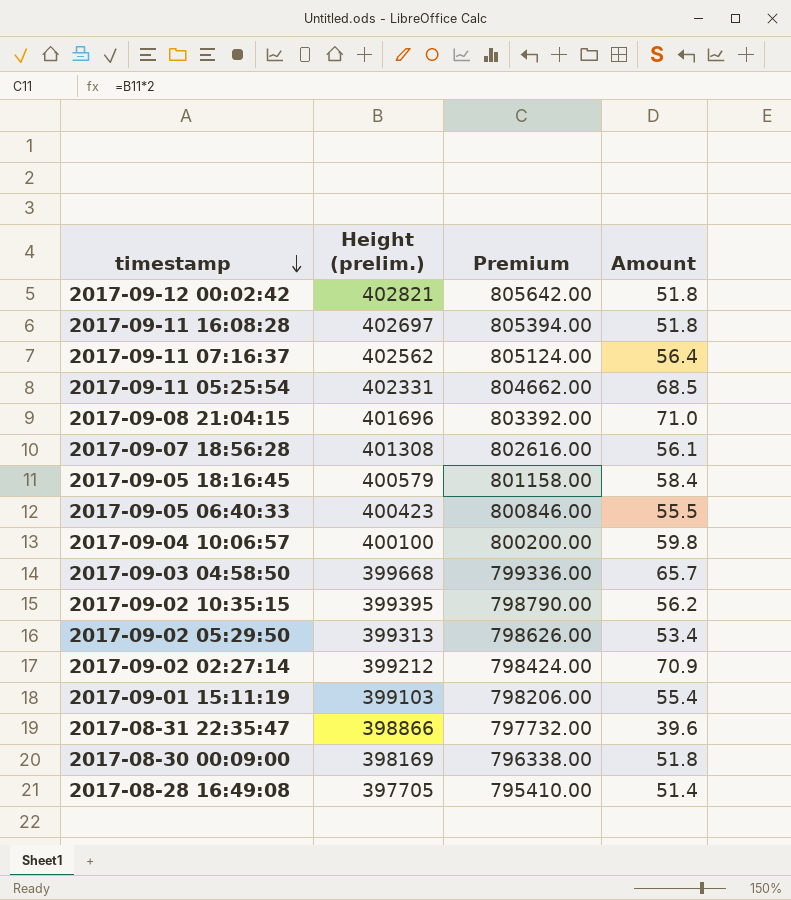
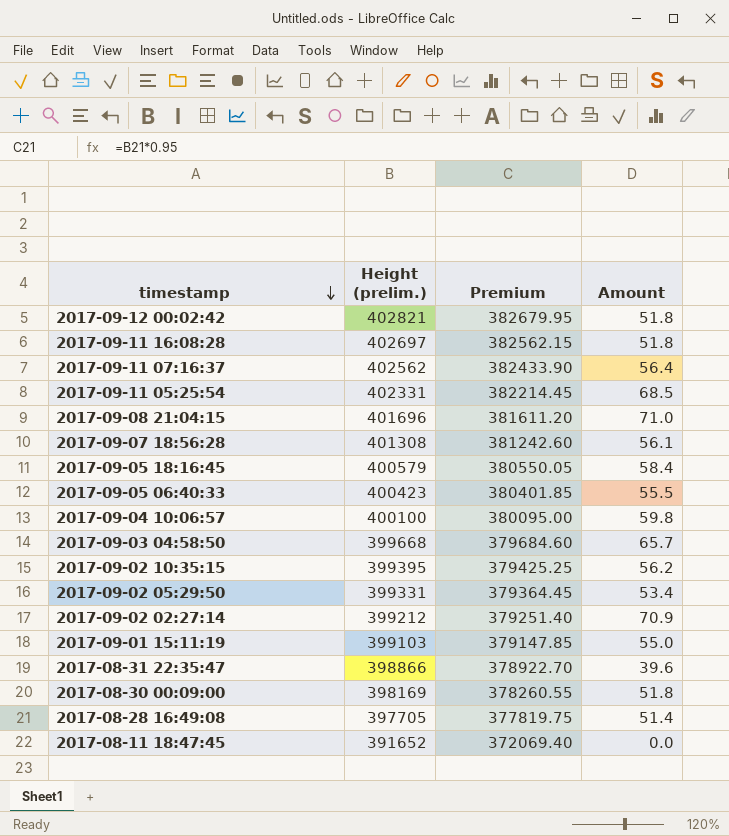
column Premium | formula: [Height (prelim.)] * 2 -> [Height (prelim.)] * 0.95
2017-09-02 05:29:50 | Height (prelim.): 399313 -> 399331
2017-09-01 15:11:19 | Amount: 55.4 -> 55.0
row 2017-08-11 18:47:45: none -> 391652 | 372069.40 | 0.0

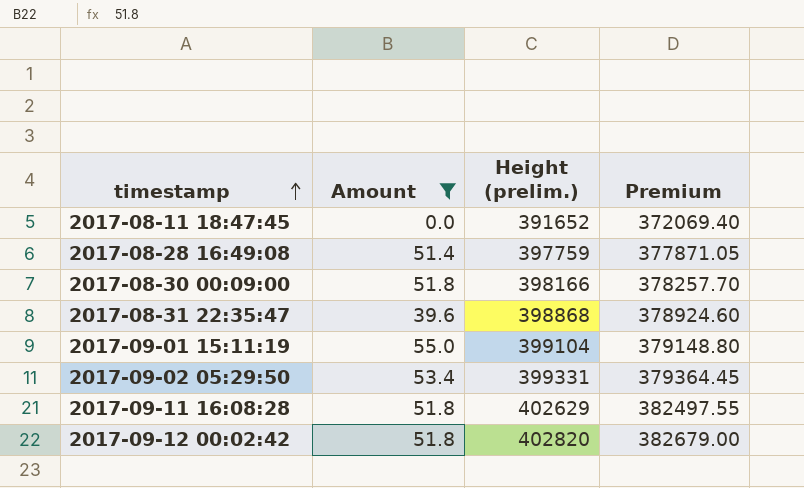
filter: none -> Amount <= 55.0
row order: timestamp descending -> timestamp ascending
column Amount | position: 4 -> 2
2017-08-28 16:49:08 | Height (prelim.): 397705 -> 397759
2017-08-28 16:49:08 | Premium: 377819.75 -> 377871.05
2017-08-30 00:09:00 | Height (prelim.): 398169 -> 398166
2017-08-30 00:09:00 | Premium: 378260.55 -> 378257.70
2017-08-31 22:35:47 | Height (prelim.): 398866 -> 398868
2017-08-31 22:35:47 | Premium: 378922.70 -> 378924.60
2017-09-01 15:11:19 | Height (prelim.): 399103 -> 399104
2017-09-01 15:11:19 | Premium: 379147.85 -> 379148.80
2017-09-11 16:08:28 | Height (prelim.): 402697 -> 402629
2017-09-11 16:08:28 | Premium: 382562.15 -> 382497.55
2017-09-12 00:02:42 | Height (prelim.): 402821 -> 402820
2017-09-12 00:02:42 | Premium: 382679.95 -> 382679.00

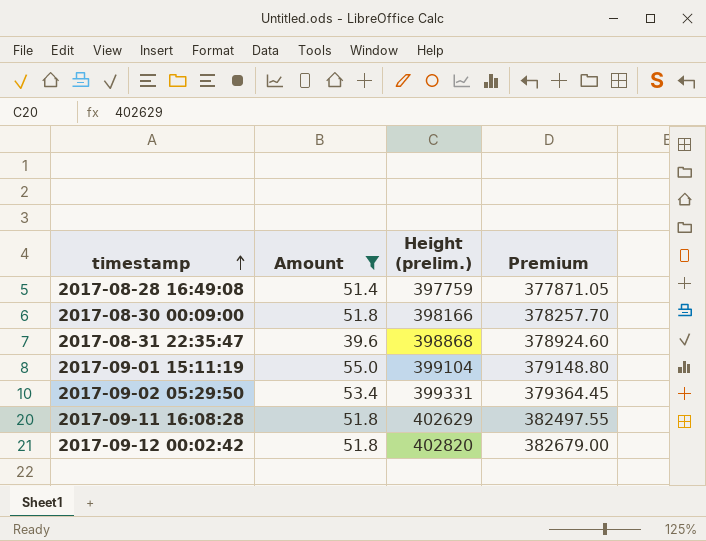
row 2017-08-11 18:47:45: 0.0 | 391652 | 372069.40 -> none

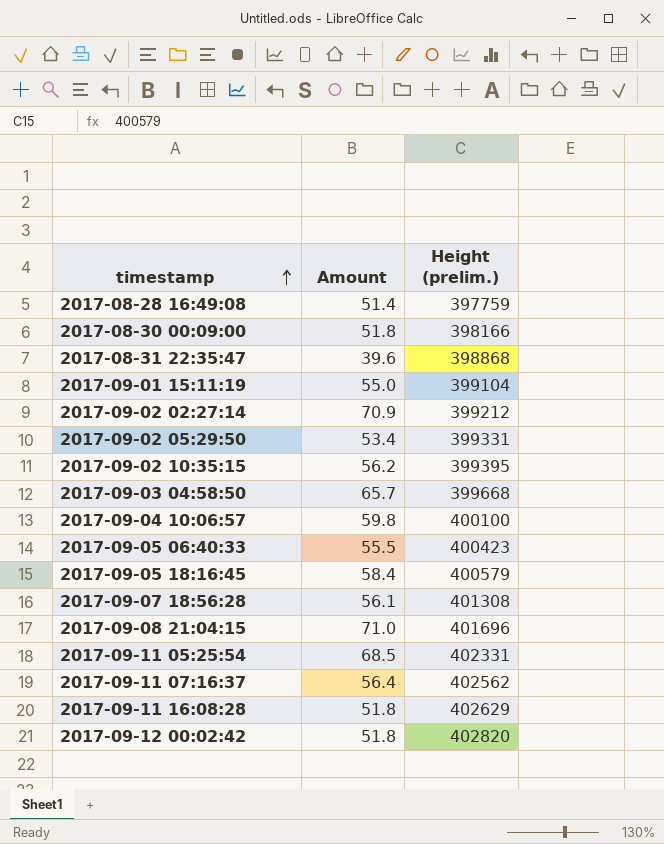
filter: Amount <= 55.0 -> none
column Premium | formula: [Height (prelim.)] * 0.95 -> none

